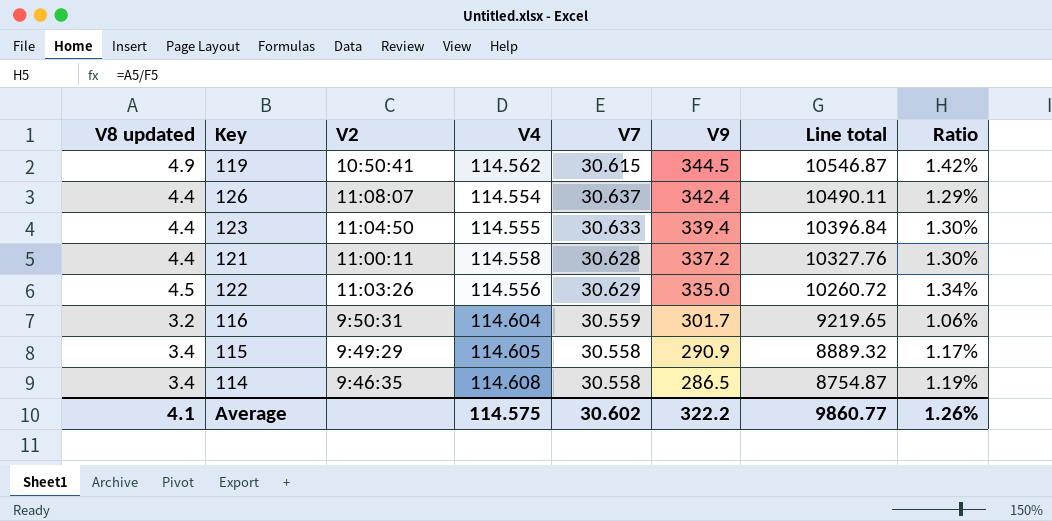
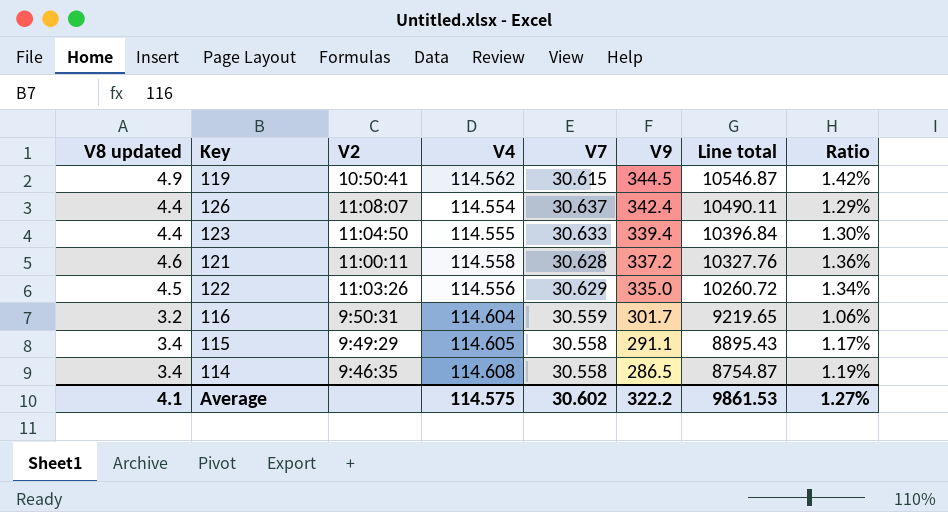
121 | V8 updated: 4.4 -> 4.6
121 | Ratio: 1.30% -> 1.36%
115 | V9: 290.9 -> 291.1
115 | Line total: 8889.32 -> 8895.43
Average | Line total: 9860.77 -> 9861.53
Average | Ratio: 1.26% -> 1.27%

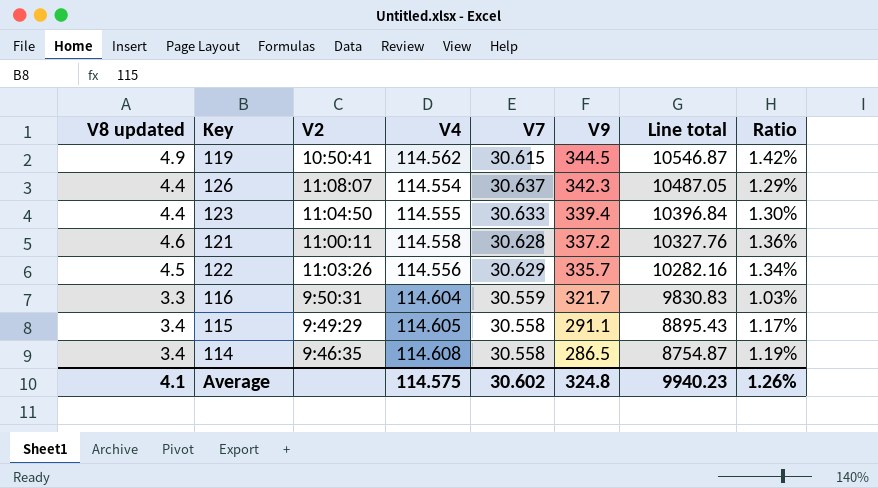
126 | V9: 342.4 -> 342.3
126 | Line total: 10490.11 -> 10487.05
122 | V9: 335.0 -> 335.7
122 | Line total: 10260.72 -> 10282.16
116 | V8 updated: 3.2 -> 3.3
116 | V9: 301.7 -> 321.7
116 | Line total: 9219.65 -> 9830.83
116 | Ratio: 1.06% -> 1.03%
Average | V9: 322.2 -> 324.8
Average | Line total: 9861.53 -> 9940.23
Average | Ratio: 1.27% -> 1.26%

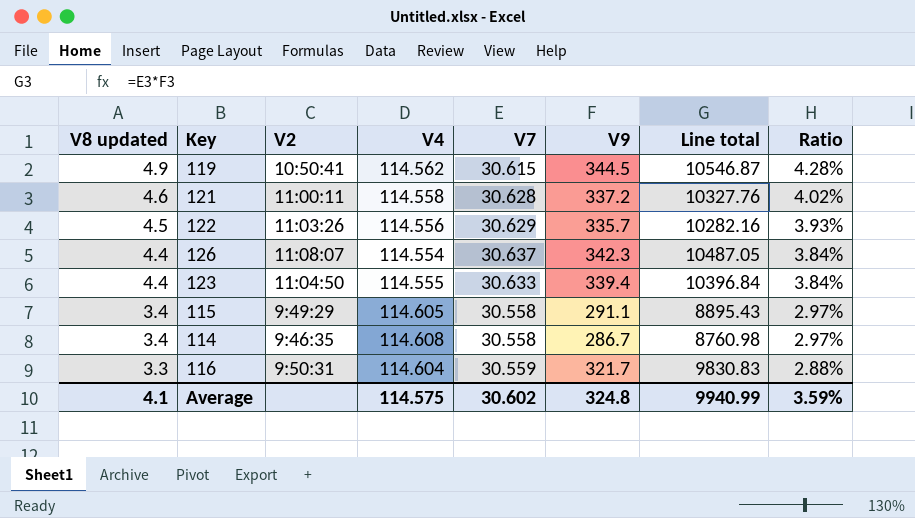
row order: V9 descending -> V8 updated descending
column Ratio | formula: [V8 updated] / [V9] -> [V8 updated] / [V4]
114 | V9: 286.5 -> 286.7
114 | Line total: 8754.87 -> 8760.98
Average | Line total: 9940.23 -> 9940.99
Average | Ratio: 1.26% -> 3.59%

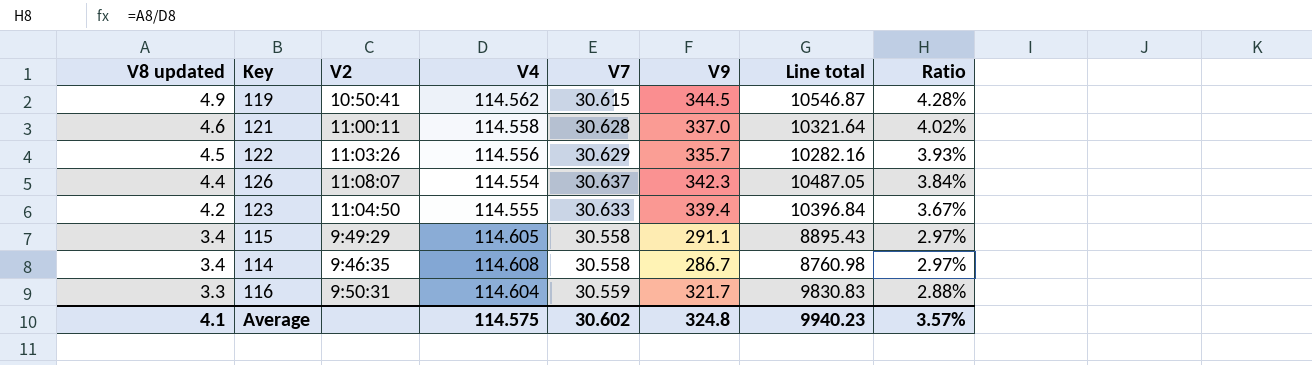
121 | V9: 337.2 -> 337.0
121 | Line total: 10327.76 -> 10321.64
123 | V8 updated: 4.4 -> 4.2
123 | Ratio: 3.84% -> 3.67%
Average | Line total: 9940.99 -> 9940.23
Average | Ratio: 3.59% -> 3.57%

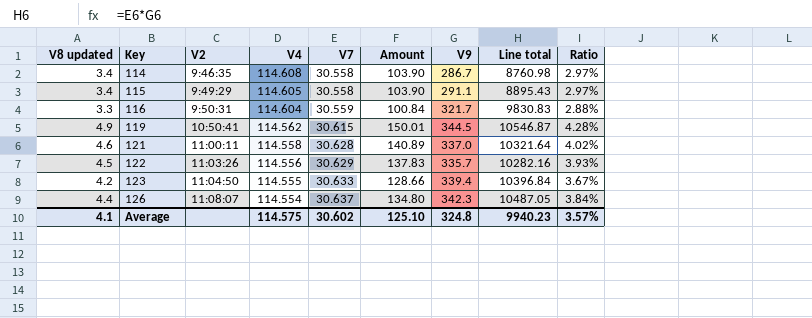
row order: V8 updated descending -> Key ascending
column Amount | formula: none -> [V8 updated] * [V7]

